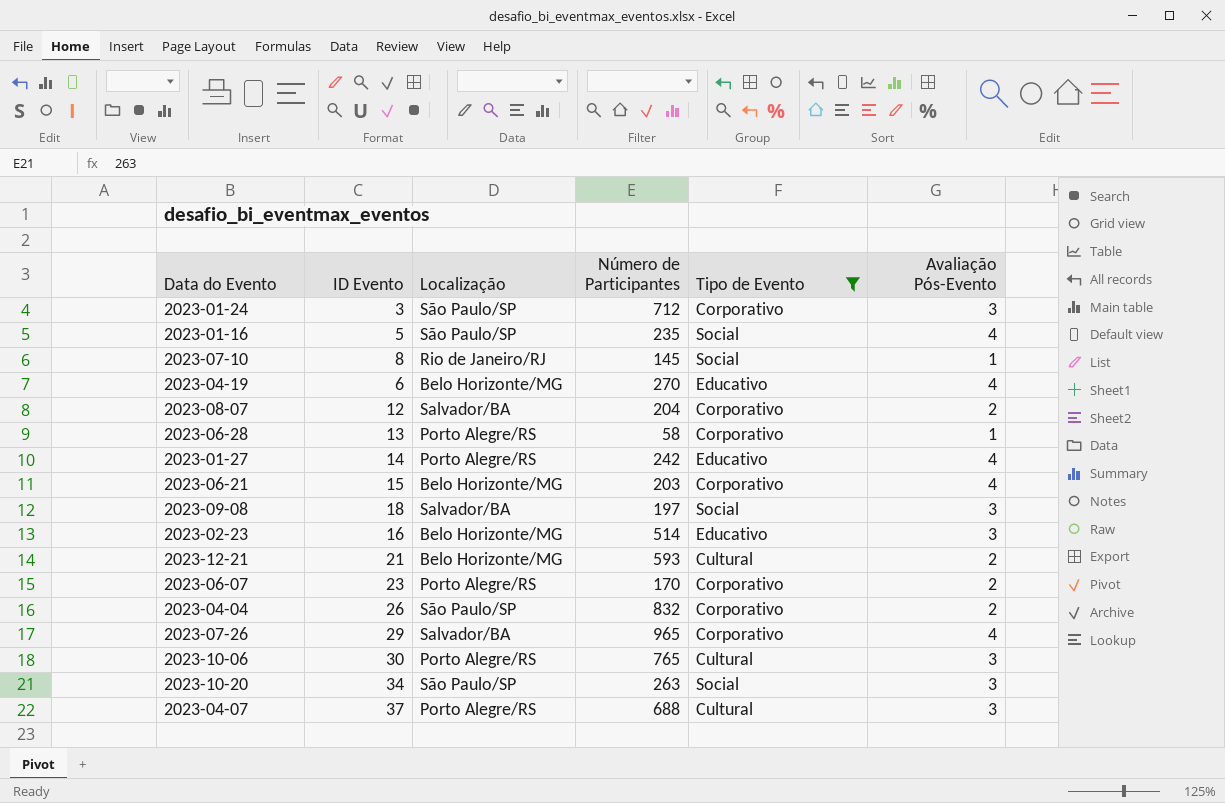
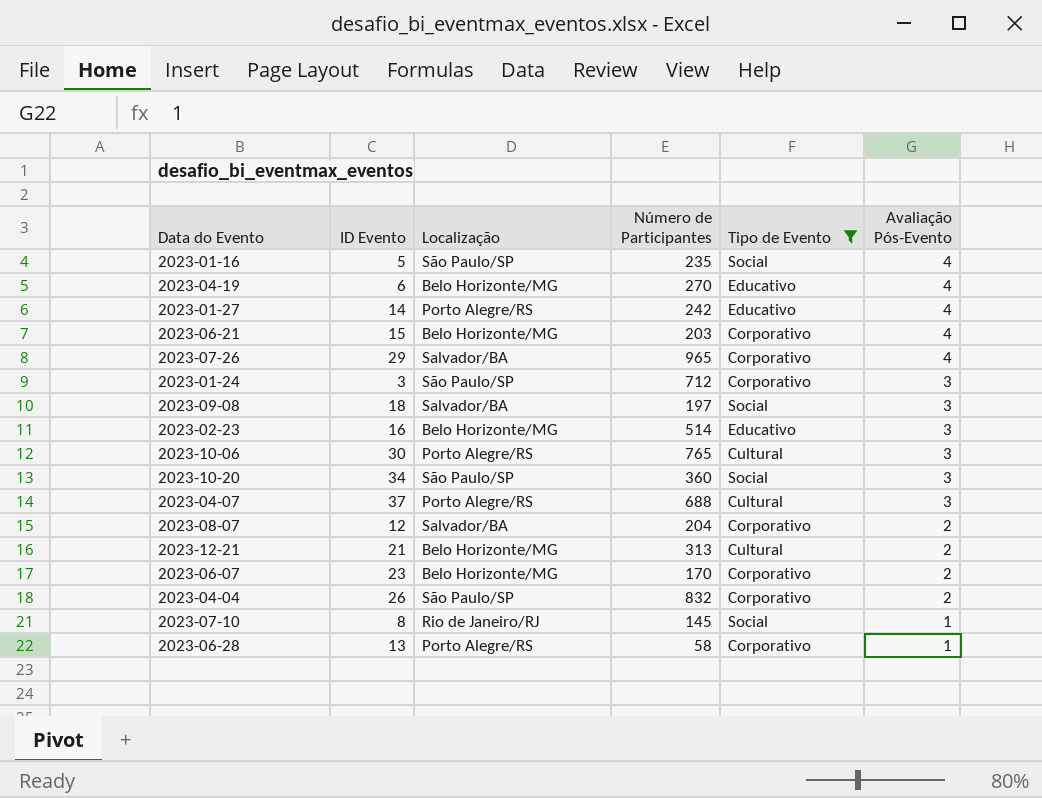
row order: none -> Avaliação Pós-Evento descending
2023-10-20 | Número de Participantes: 263 -> 360
2023-12-21 | Número de Participantes: 593 -> 313
2023-06-07 | Localização: Porto Alegre/RS -> Belo Horizonte/MG

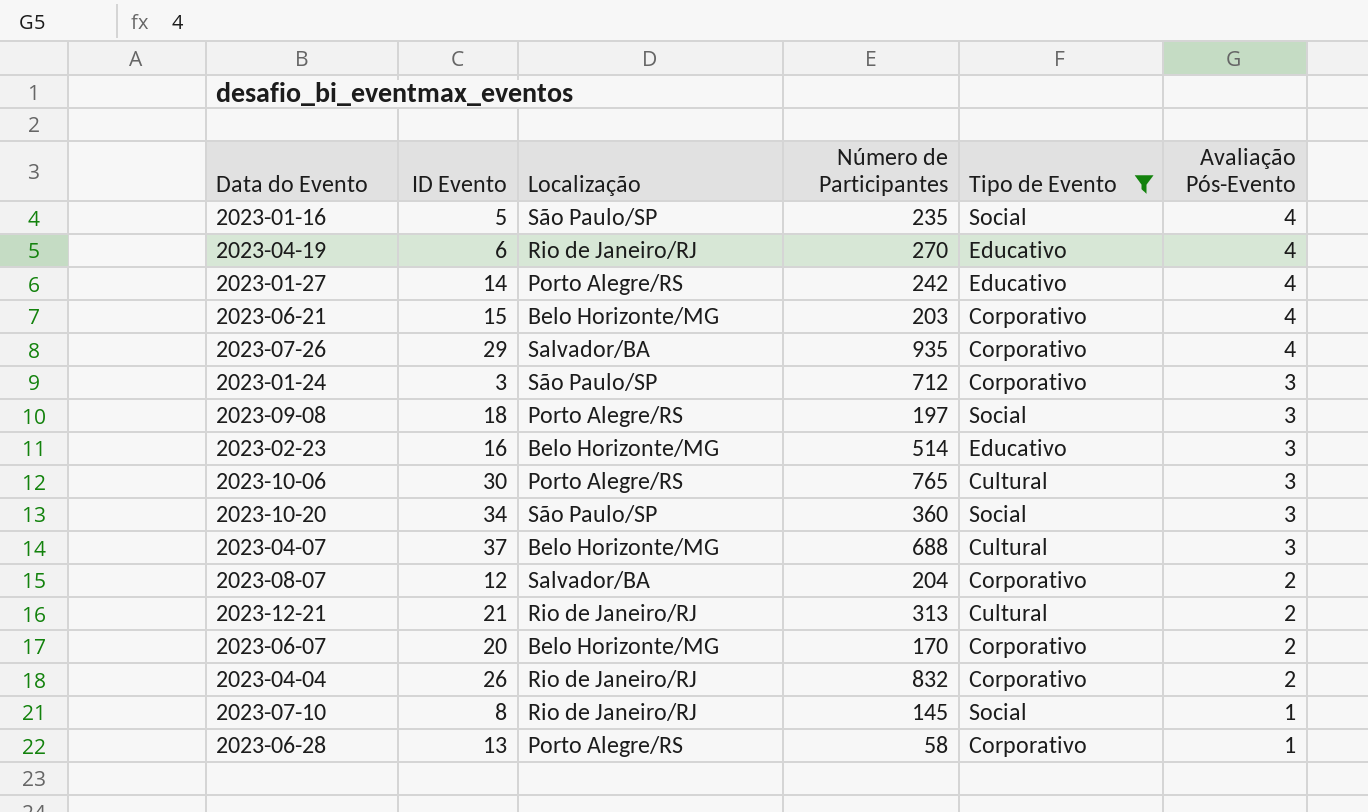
2023-04-19 | Localização: Belo Horizonte/MG -> Rio de Janeiro/RJ
2023-07-26 | Número de Participantes: 965 -> 935
2023-09-08 | Localização: Salvador/BA -> Porto Alegre/RS
2023-04-07 | Localização: Porto Alegre/RS -> Belo Horizonte/MG
2023-12-21 | Localização: Belo Horizonte/MG -> Rio de Janeiro/RJ
2023-06-07 | ID Evento: 23 -> 20
2023-04-04 | Localização: São Paulo/SP -> Rio de Janeiro/RJ

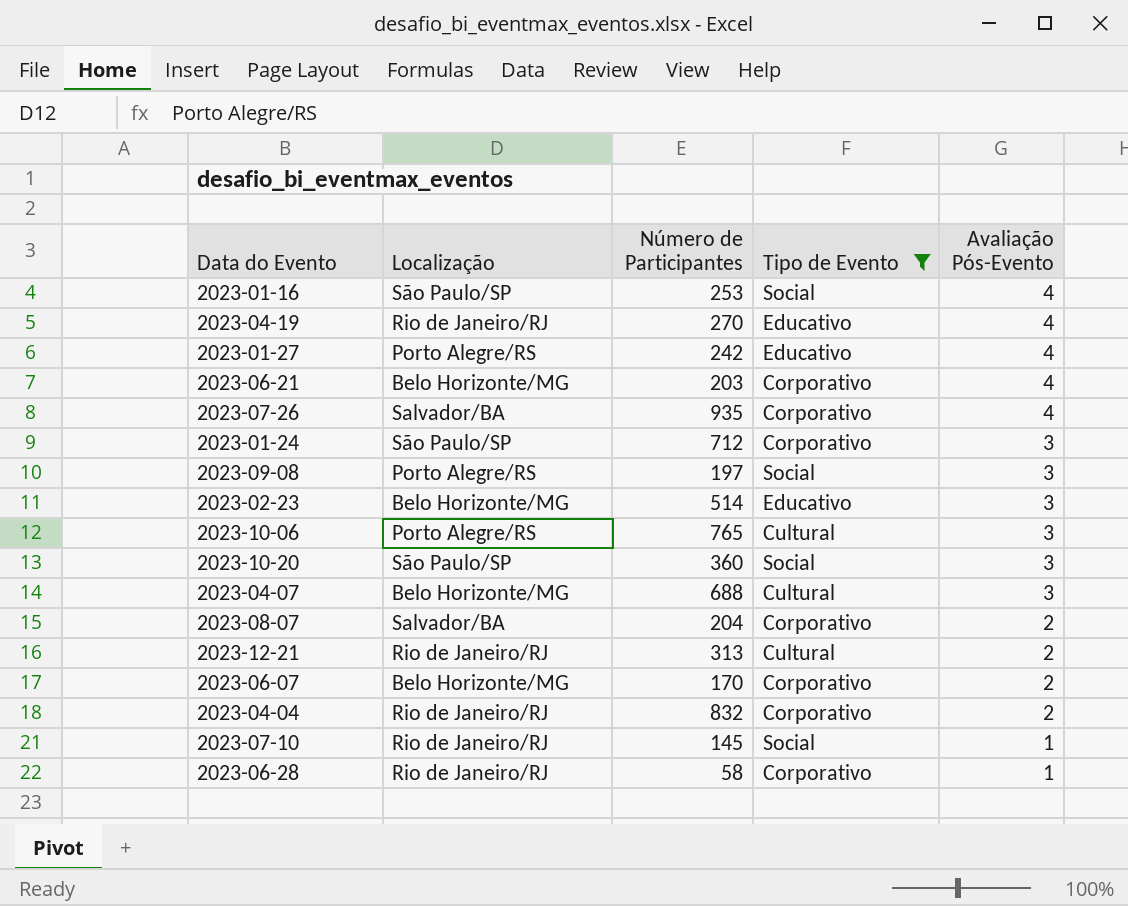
column ID Evento | position: 2 -> none
2023-01-16 | Número de Participantes: 235 -> 253
2023-06-28 | Localização: Porto Alegre/RS -> Rio de Janeiro/RJ

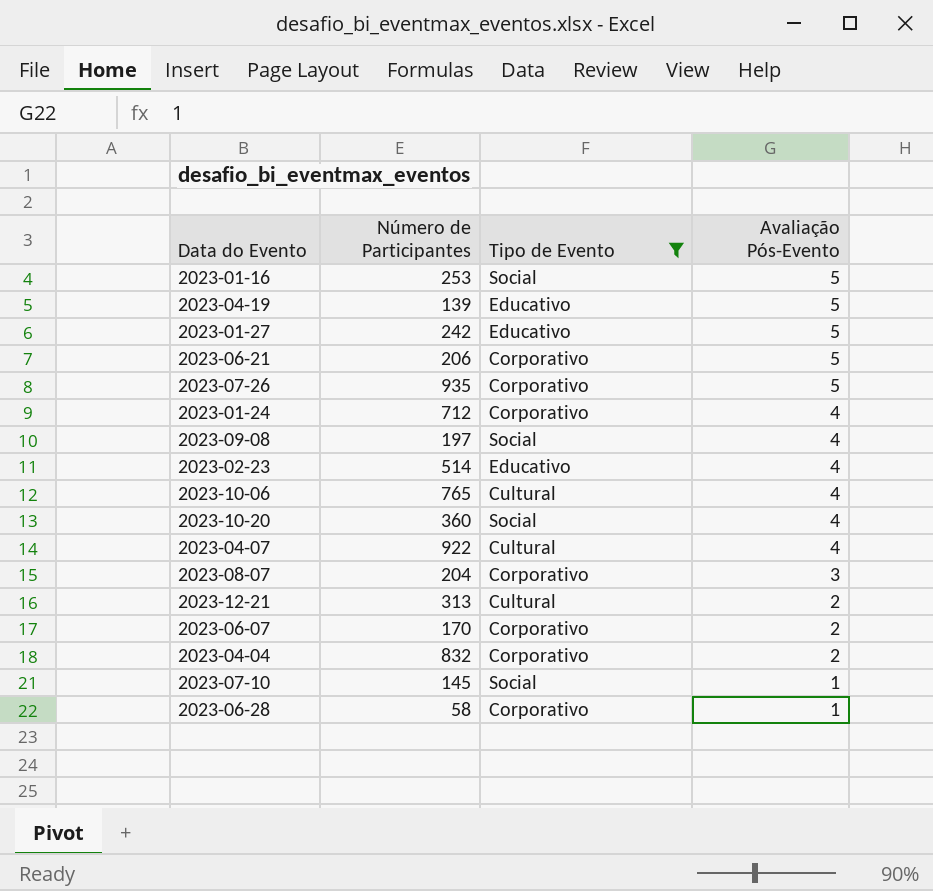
column Localização | position: 2 -> none
2023-01-16 | Avaliação Pós-Evento: 4 -> 5
2023-04-19 | Número de Participantes: 270 -> 139
2023-04-19 | Avaliação Pós-Evento: 4 -> 5
2023-01-27 | Avaliação Pós-Evento: 4 -> 5
2023-06-21 | Número de Participantes: 203 -> 206
2023-06-21 | Avaliação Pós-Evento: 4 -> 5
2023-07-26 | Avaliação Pós-Evento: 4 -> 5
2023-01-24 | Avaliação Pós-Evento: 3 -> 4
2023-09-08 | Avaliação Pós-Evento: 3 -> 4
2023-02-23 | Avaliação Pós-Evento: 3 -> 4
2023-10-06 | Avaliação Pós-Evento: 3 -> 4
2023-10-20 | Avaliação Pós-Evento: 3 -> 4
2023-04-07 | Número de Participantes: 688 -> 922
2023-04-07 | Avaliação Pós-Evento: 3 -> 4
2023-08-07 | Avaliação Pós-Evento: 2 -> 3

